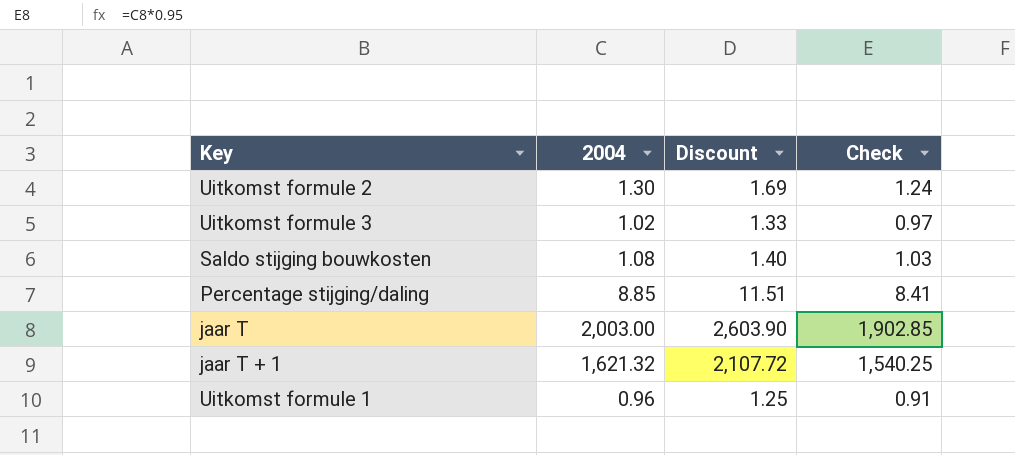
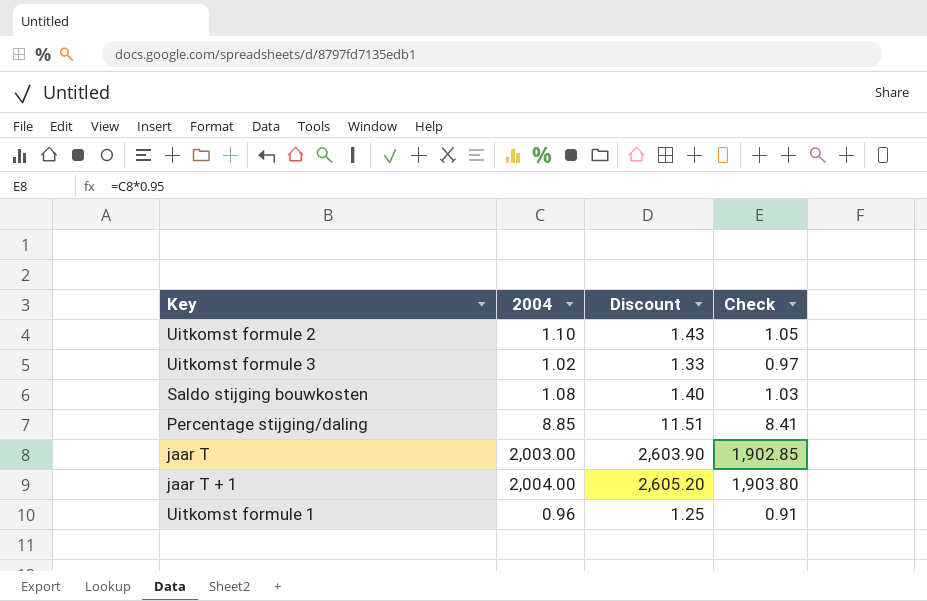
Uitkomst formule 2 | 2004: 1.30 -> 1.10
Uitkomst formule 2 | Discount: 1.69 -> 1.43
Uitkomst formule 2 | Check: 1.24 -> 1.05
jaar T + 1 | 2004: 1,621.32 -> 2,004.00
jaar T + 1 | Discount: 2,107.72 -> 2,605.20
jaar T + 1 | Check: 1,540.25 -> 1,903.80

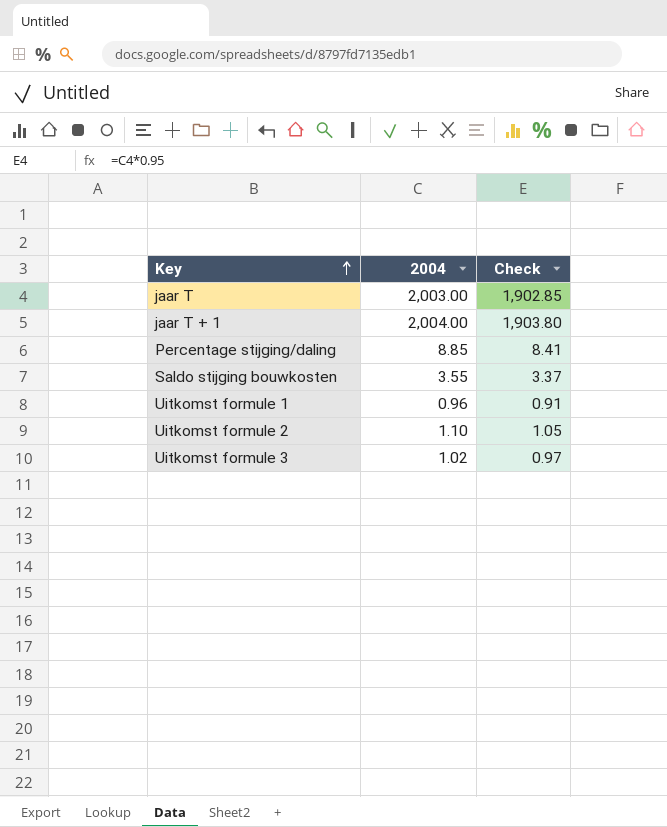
row order: none -> Key ascending
column Discount | formula: [2004] * 1.3 -> none
Saldo stijging bouwkosten | 2004: 1.08 -> 3.55
Saldo stijging bouwkosten | Check: 1.03 -> 3.37

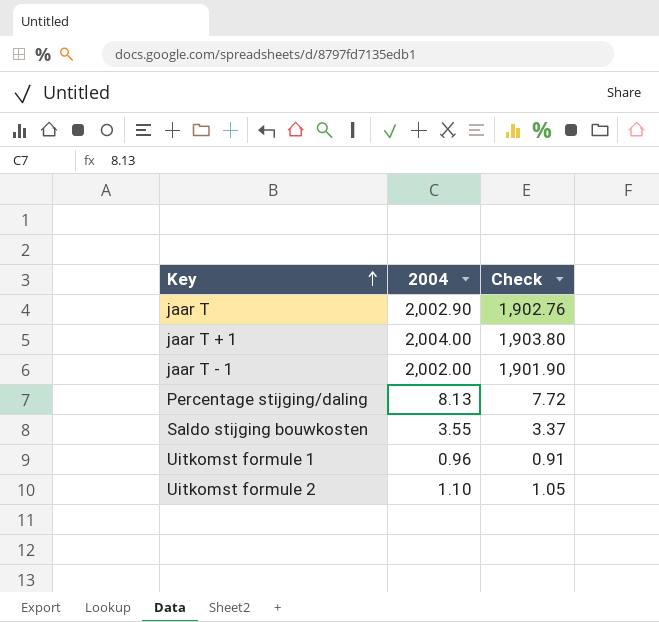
row Uitkomst formule 3: 1.02 | 0.97 -> none
jaar T | 2004: 2,003.00 -> 2,002.90
jaar T | Check: 1,902.85 -> 1,902.76
row jaar T - 1: none -> 2,002.00 | 1,901.90
Percentage stijging/daling | 2004: 8.85 -> 8.13
Percentage stijging/daling | Check: 8.41 -> 7.72

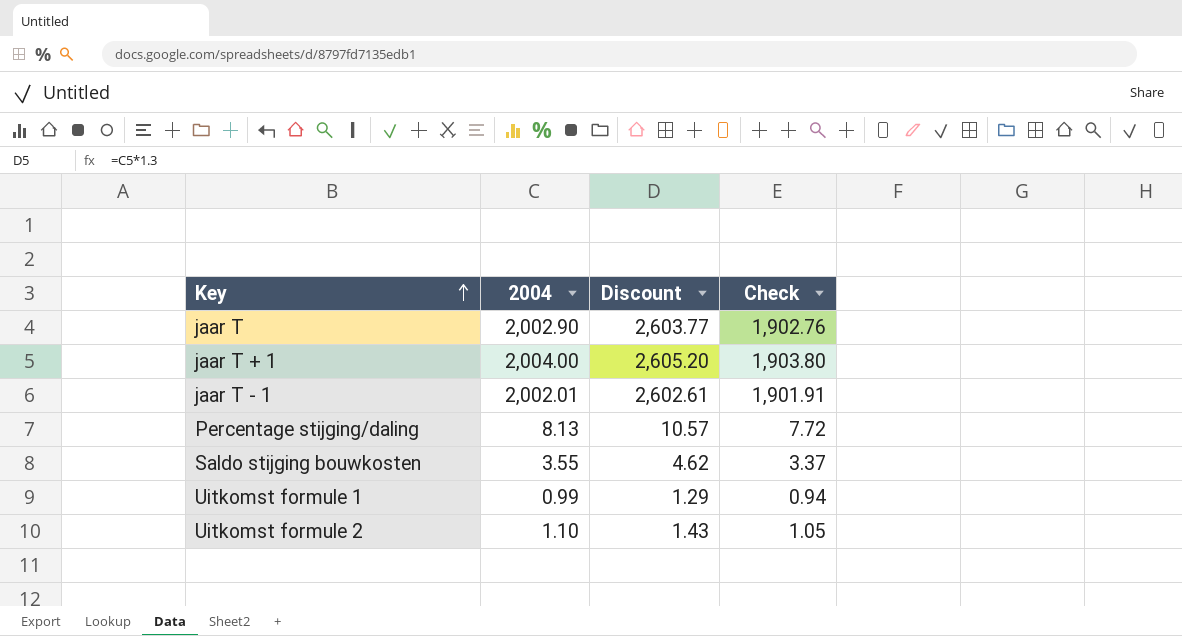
column Discount | formula: none -> [2004] * 1.3
jaar T - 1 | 2004: 2,002.00 -> 2,002.01
jaar T - 1 | Check: 1,901.90 -> 1,901.91
Uitkomst formule 1 | 2004: 0.96 -> 0.99
Uitkomst formule 1 | Check: 0.91 -> 0.94

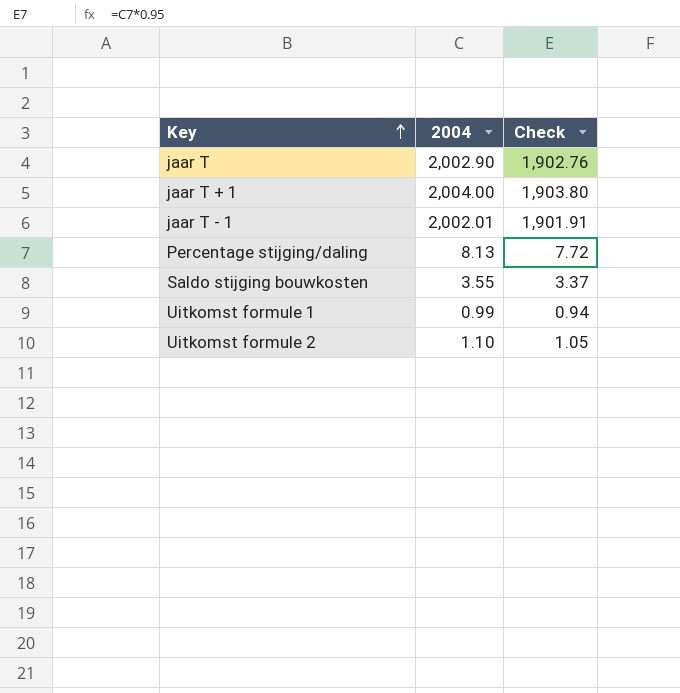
column Discount | formula: [2004] * 1.3 -> none

